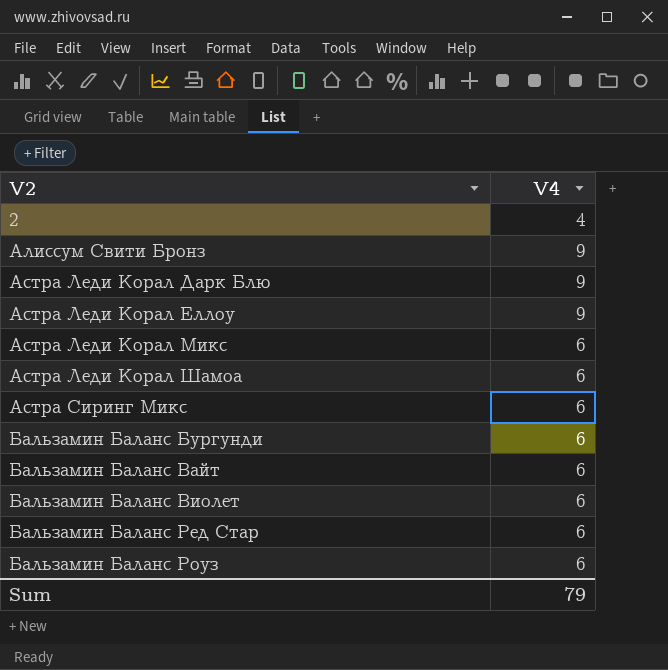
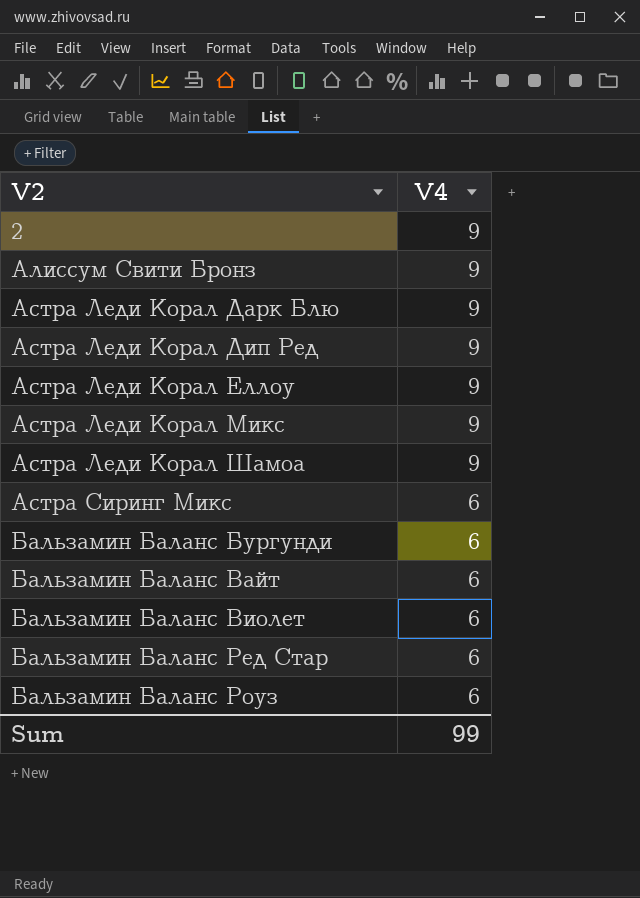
2 | V4: 4 -> 9
row Астра Леди Корал Дип Ред: none -> 9
Астра Леди Корал Микс | V4: 6 -> 9
Астра Леди Корал Шамоа | V4: 6 -> 9
Sum | V4: 79 -> 99

